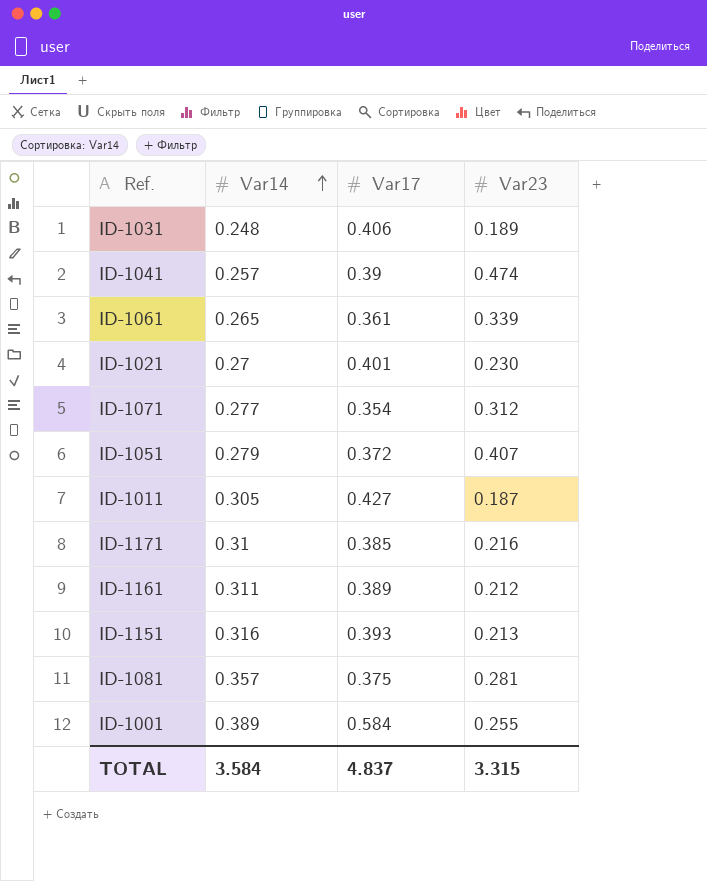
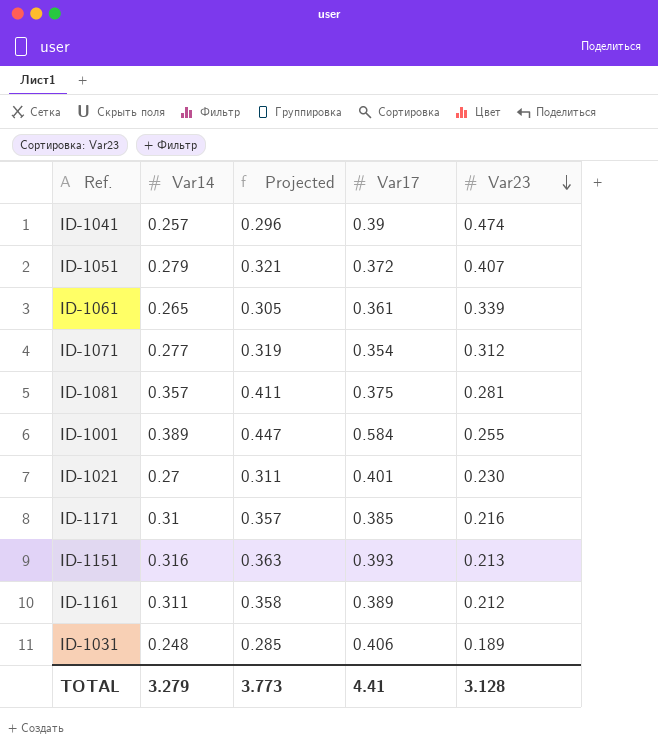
row order: Var14 ascending -> Var23 descending
column Projected | formula: none -> [Var14] * 1.15
row ID-1011: 0.305 | 0.427 | 0.187 -> none
TOTAL | Var14: 3.584 -> 3.279
TOTAL | Var17: 4.837 -> 4.41
TOTAL | Var23: 3.315 -> 3.128

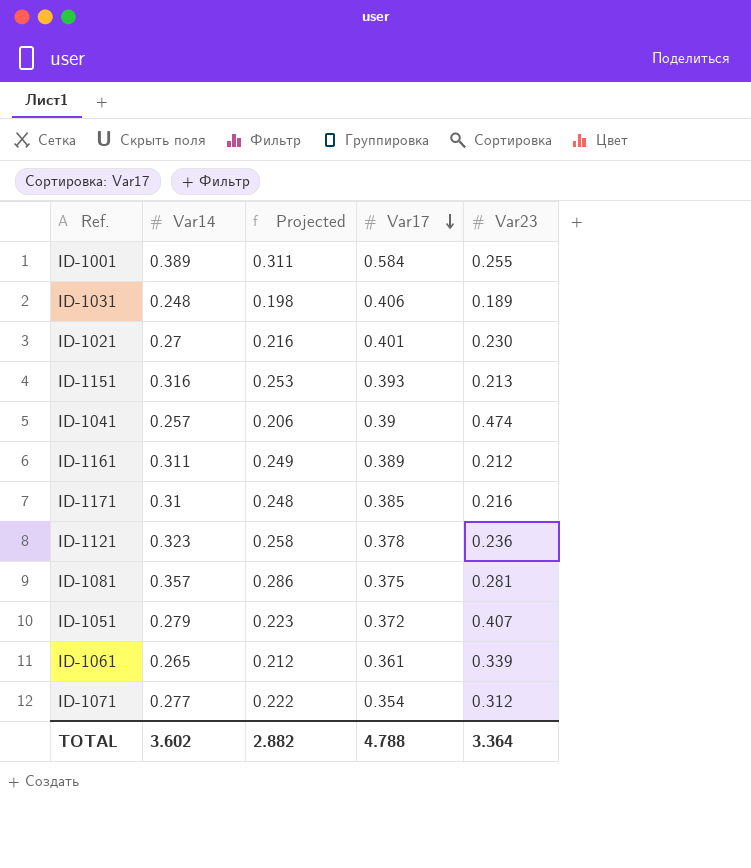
row order: Var23 descending -> Var17 descending
column Projected | formula: [Var14] * 1.15 -> [Var14] * 0.8
row ID-1121: none -> 0.323 | 0.258 | 0.378 | 0.236
TOTAL | Var14: 3.279 -> 3.602
TOTAL | Projected: 3.773 -> 2.882
TOTAL | Var17: 4.41 -> 4.788
TOTAL | Var23: 3.128 -> 3.364

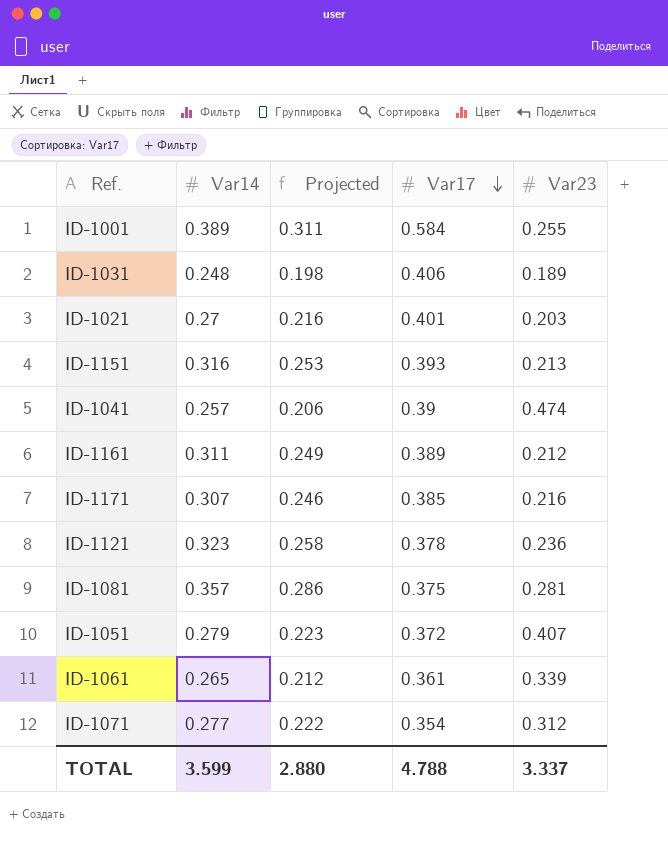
ID-1021 | Var23: 0.230 -> 0.203
ID-1171 | Var14: 0.31 -> 0.307
ID-1171 | Projected: 0.248 -> 0.246
TOTAL | Var14: 3.602 -> 3.599
TOTAL | Projected: 2.882 -> 2.880
TOTAL | Var23: 3.364 -> 3.337

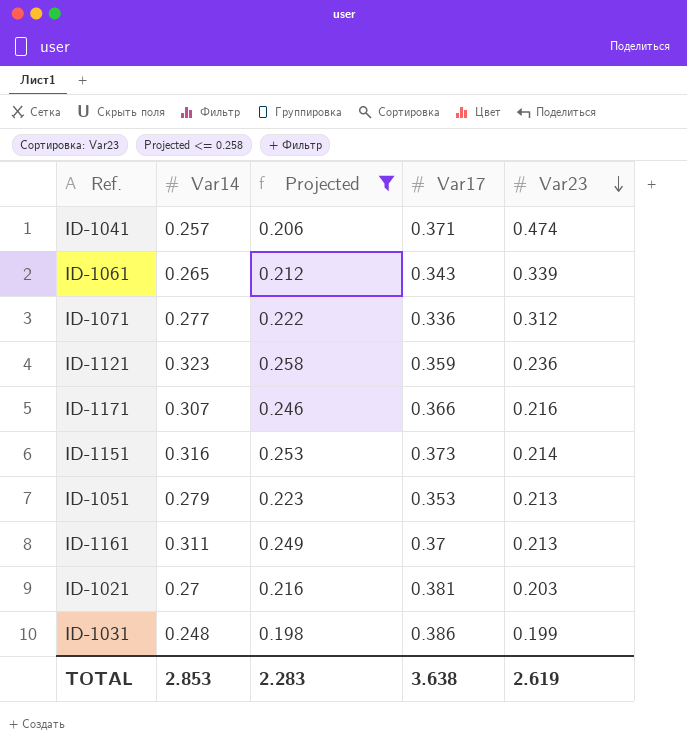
filter: none -> Projected <= 0.258
row order: Var17 descending -> Var23 descending
ID-1041 | Var17: 0.39 -> 0.371
ID-1061 | Var17: 0.361 -> 0.343
ID-1071 | Var17: 0.354 -> 0.336
ID-1121 | Var17: 0.378 -> 0.359
ID-1171 | Var17: 0.385 -> 0.366
ID-1151 | Var17: 0.393 -> 0.373
ID-1151 | Var23: 0.213 -> 0.214
ID-1051 | Var17: 0.372 -> 0.353
ID-1051 | Var23: 0.407 -> 0.213
ID-1161 | Var17: 0.389 -> 0.37
ID-1161 | Var23: 0.212 -> 0.213
ID-1021 | Var17: 0.401 -> 0.381
ID-1031 | Var17: 0.406 -> 0.386
ID-1031 | Var23: 0.189 -> 0.199
TOTAL | Var14: 3.599 -> 2.853
TOTAL | Projected: 2.880 -> 2.283
TOTAL | Var17: 4.788 -> 3.638
TOTAL | Var23: 3.337 -> 2.619

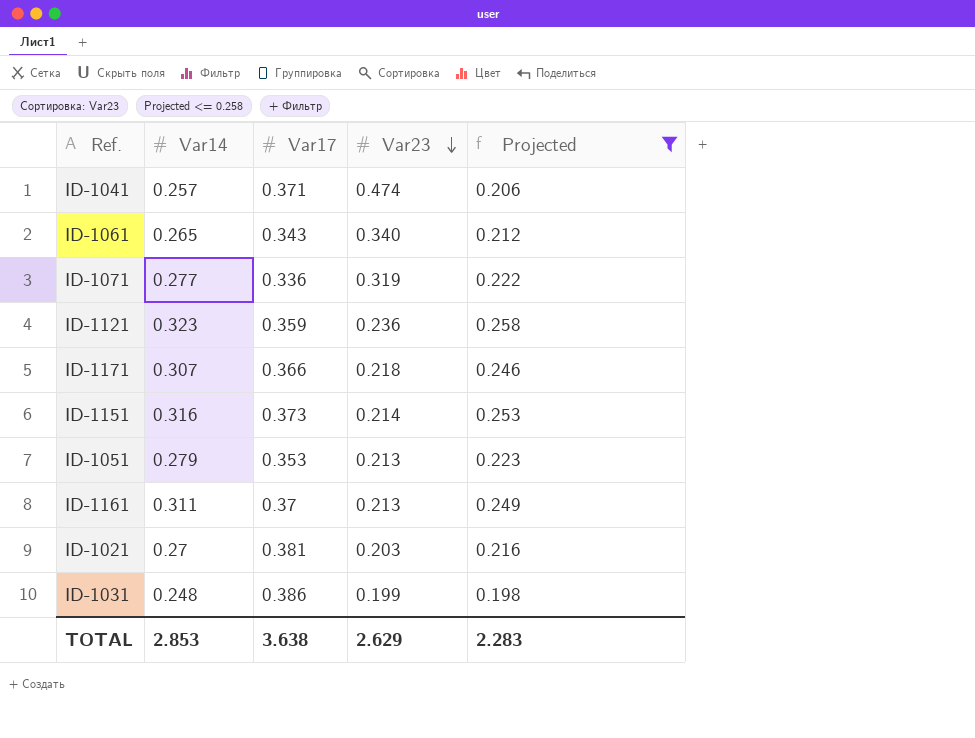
column Projected | position: 3 -> 5
ID-1061 | Var23: 0.339 -> 0.340
ID-1071 | Var23: 0.312 -> 0.319
ID-1171 | Var23: 0.216 -> 0.218
TOTAL | Var23: 2.619 -> 2.629

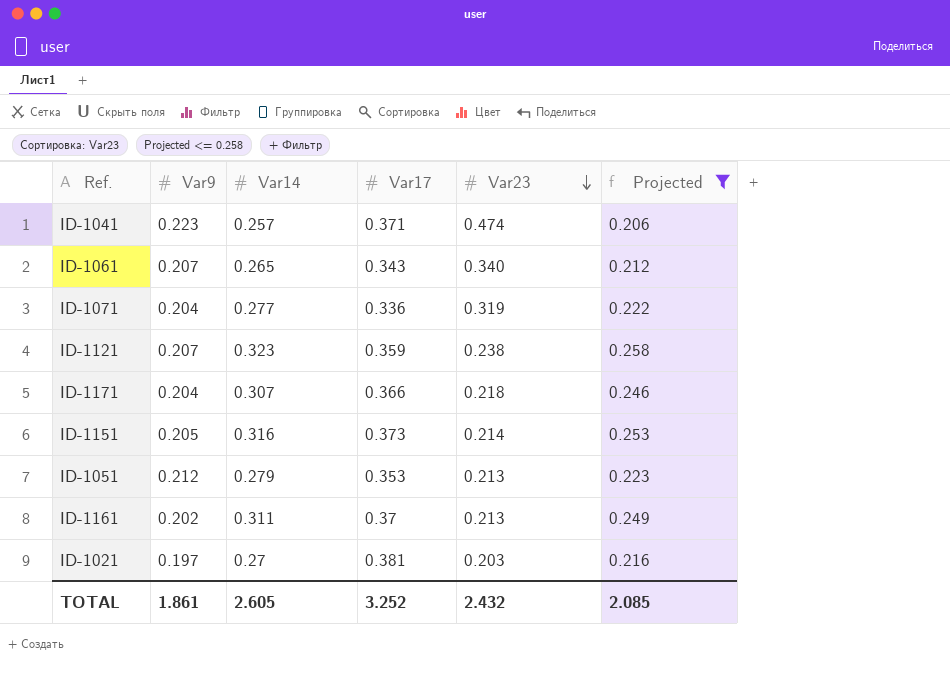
column Var9 | position: none -> 2
row ID-1031: 0.248 | 0.386 | 0.199 | 0.198 -> none
ID-1121 | Var23: 0.236 -> 0.238
TOTAL | Var14: 2.853 -> 2.605
TOTAL | Var17: 3.638 -> 3.252
TOTAL | Var23: 2.629 -> 2.432
TOTAL | Projected: 2.283 -> 2.085

